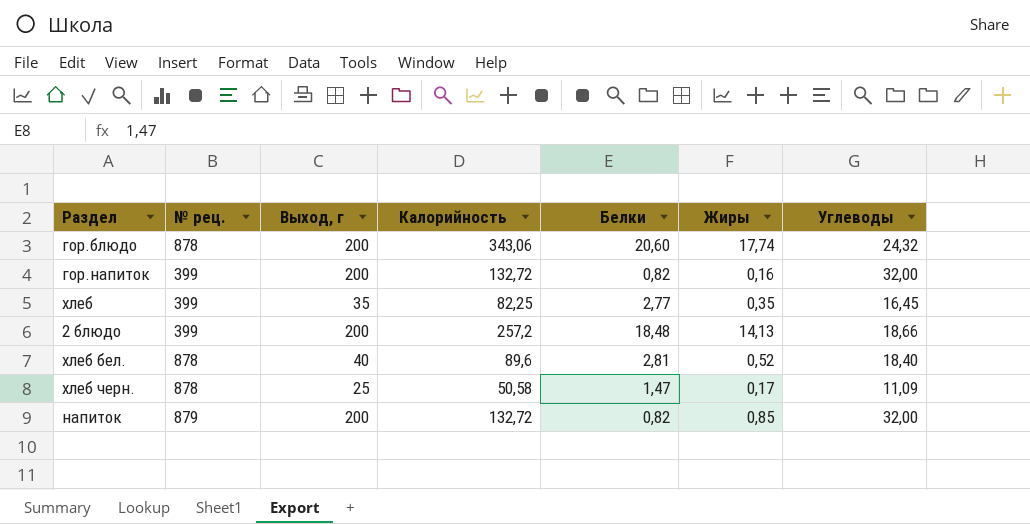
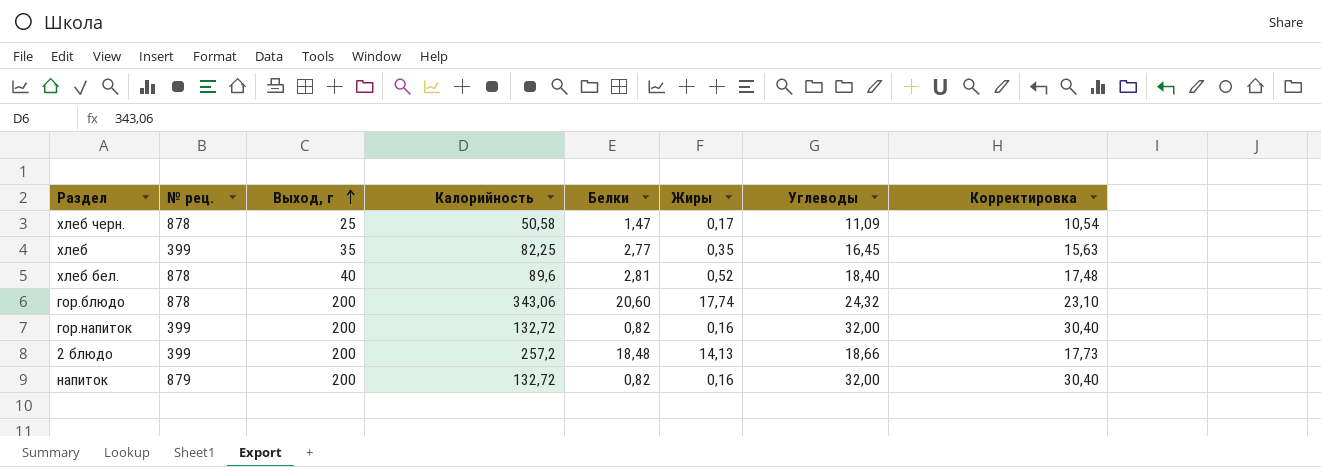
row order: none -> Выход, г ascending
column Корректировка | formula: none -> [Углеводы] * 0,95
напиток | Жиры: 0,85 -> 0,16

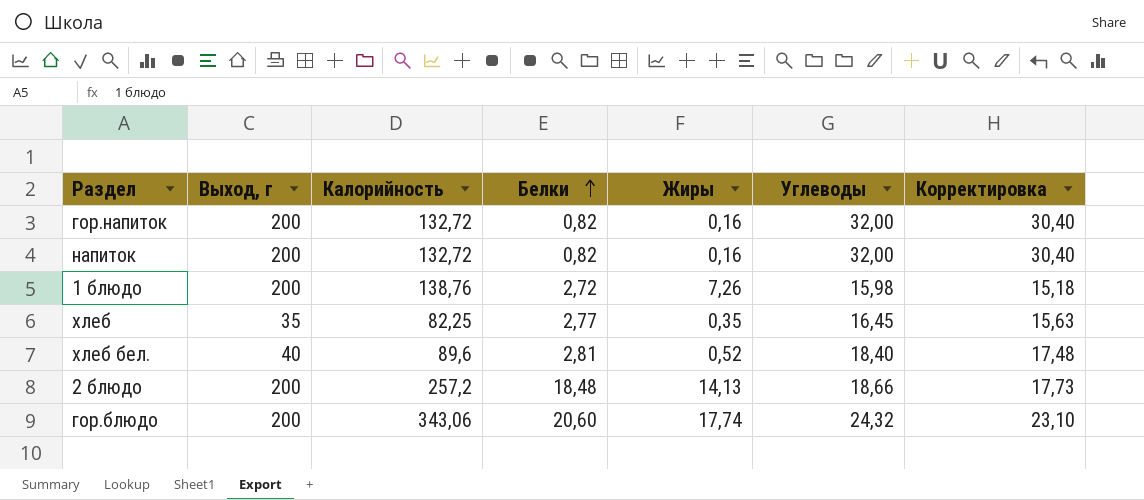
row order: Выход, г ascending -> Белки ascending
column № рец. | position: 2 -> none
row хлеб черн.: 878 | 25 | 50,58 | 1,47 | 0,17 | 11,09 | 10,54 -> none
row 1 блюдо: none -> 200 | 138,76 | 2,72 | 7,26 | 15,98 | 15,18

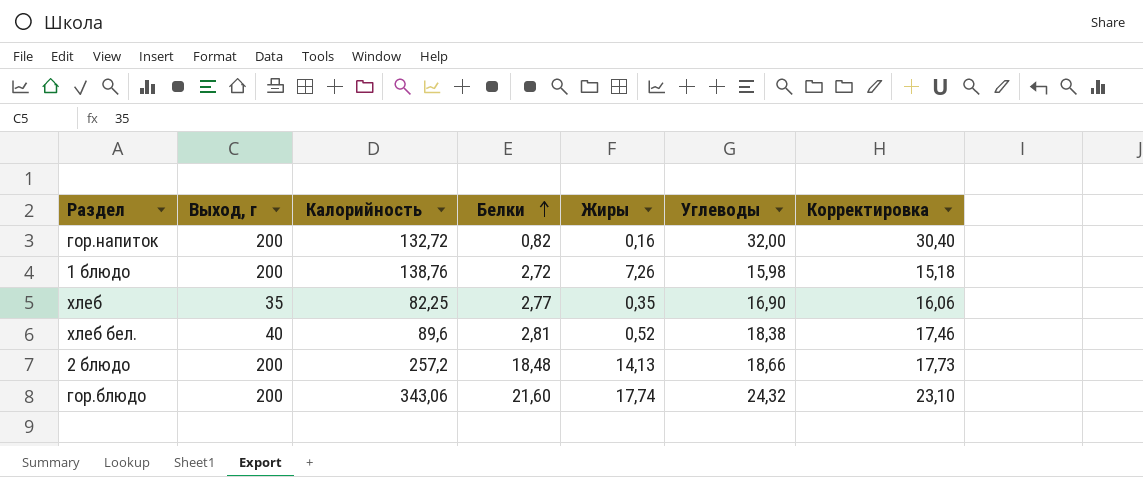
row напиток: 200 | 132,72 | 0,82 | 0,16 | 32,00 | 30,40 -> none
хлеб | Углеводы: 16,45 -> 16,90
хлеб | Корректировка: 15,63 -> 16,06
хлеб бел. | Углеводы: 18,40 -> 18,38
хлеб бел. | Корректировка: 17,48 -> 17,46
гор.блюдо | Белки: 20,60 -> 21,60

